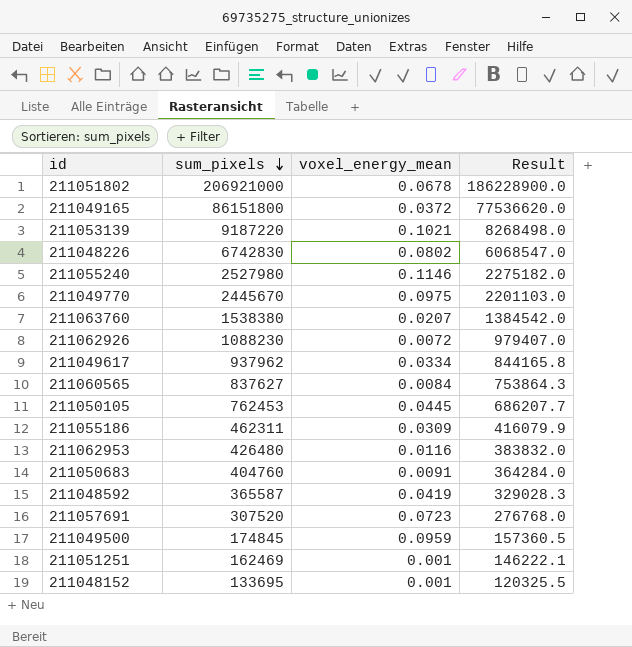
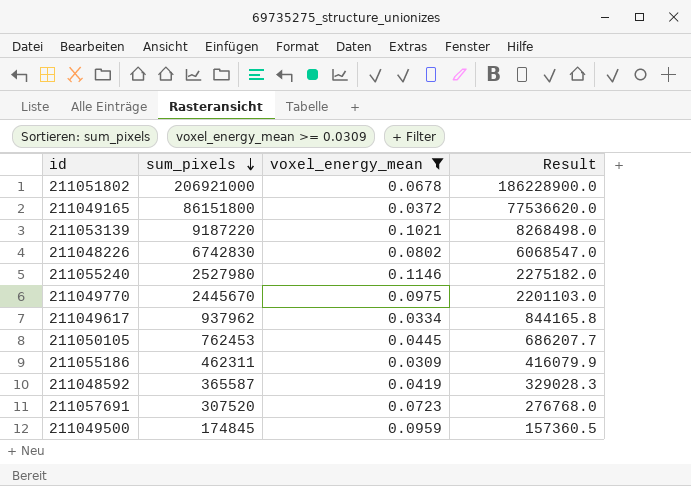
filter: none -> voxel_energy_mean >= 0.0309

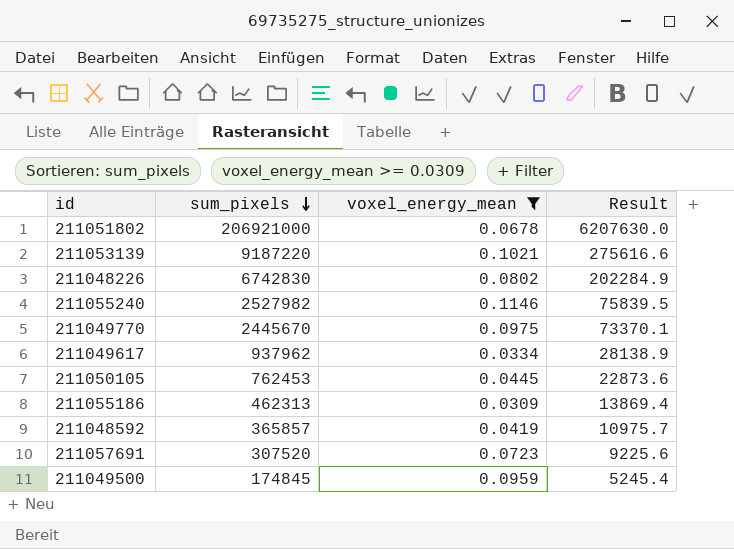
column Result | formula: [sum_pixels] * 0.9 -> [sum_pixels] * 0.03
row 211049165: 86151800 | 0.0372 | 77536620.0 -> none
211055240 | sum_pixels: 2527980 -> 2527982
211055186 | sum_pixels: 462311 -> 462313
211048592 | sum_pixels: 365587 -> 365857

